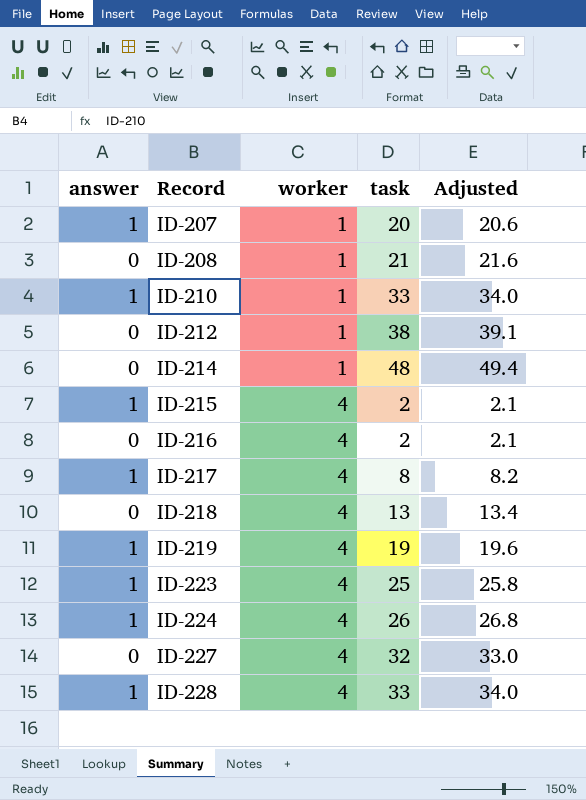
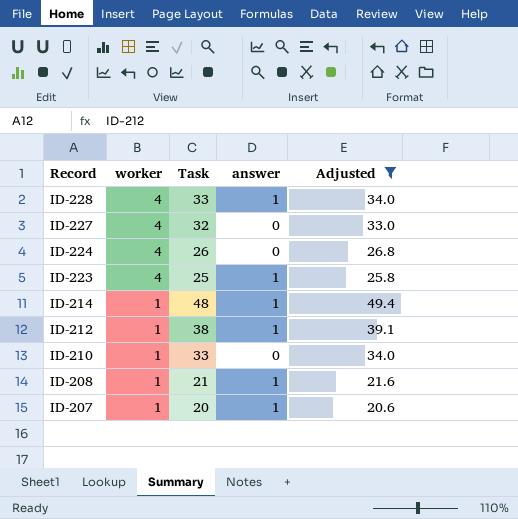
filter: none -> Adjusted >= 20.6
row order: Record ascending -> Record descending
column name: task -> Task
column answer | position: 1 -> 4
ID-224 | answer: 1 -> 0
ID-214 | answer: 0 -> 1
ID-212 | answer: 0 -> 1
ID-210 | answer: 1 -> 0
ID-208 | answer: 0 -> 1

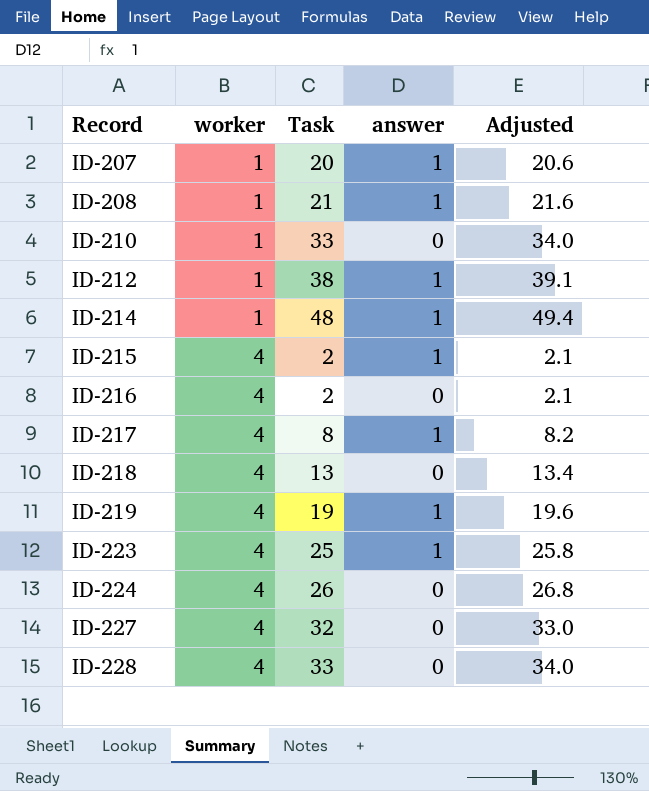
filter: Adjusted >= 20.6 -> none
row order: Record descending -> Record ascending
ID-228 | answer: 1 -> 0

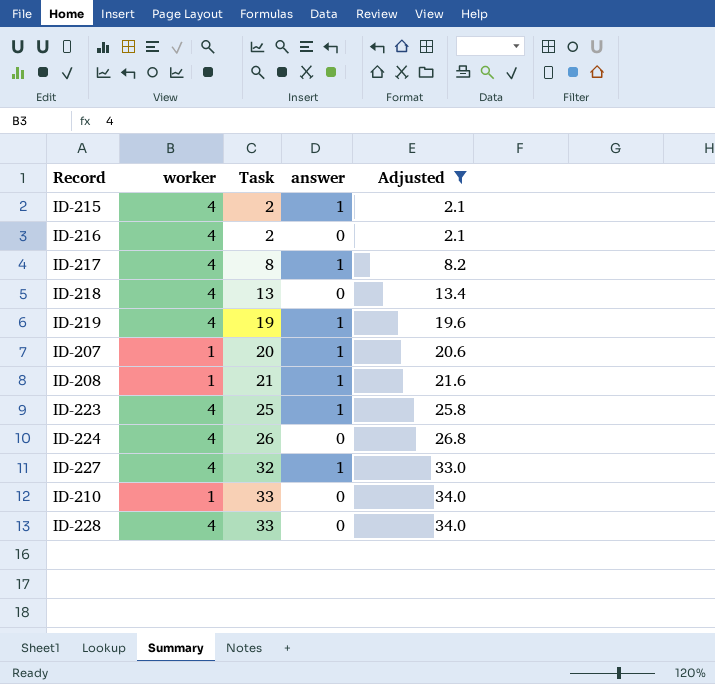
filter: none -> Adjusted <= 34.0
row order: Record ascending -> Task ascending
ID-227 | answer: 0 -> 1

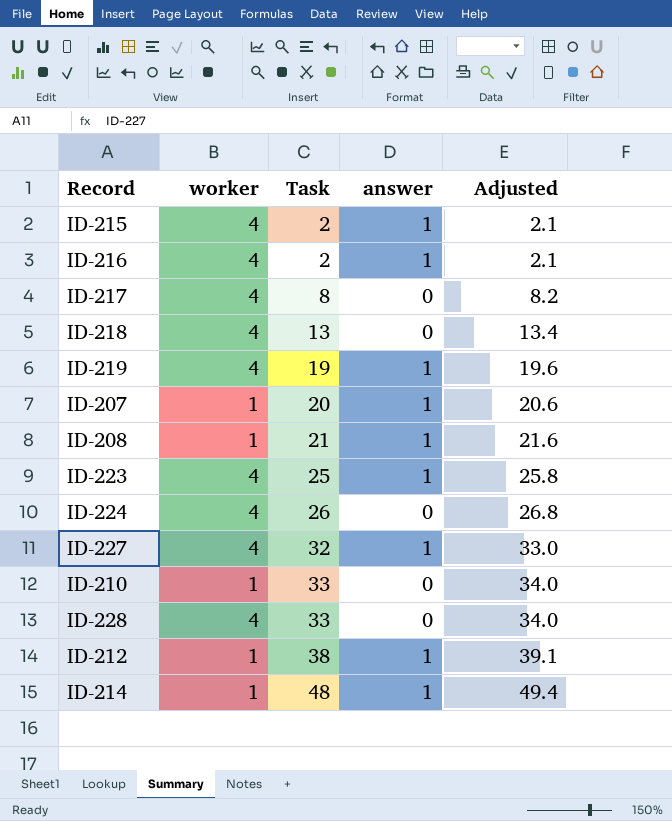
filter: Adjusted <= 34.0 -> none
ID-216 | answer: 0 -> 1
ID-217 | answer: 1 -> 0

